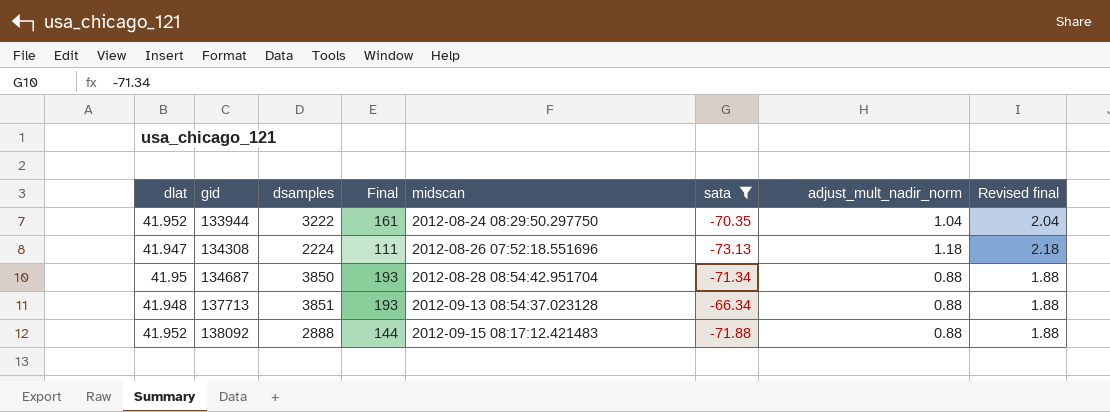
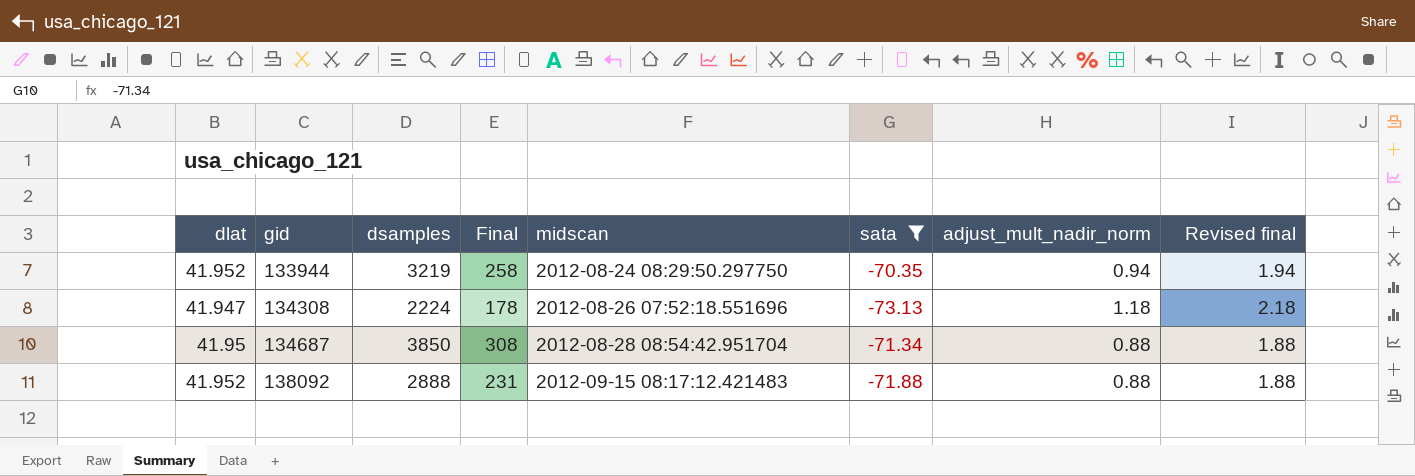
column Final | formula: [dsamples] * 0.05 -> [dsamples] * 0.08
row 137713: 41.948 | 3851 | 193 | 2012-09-13 08:54:37.023128 | -66.34 | 0.88 | 1.88 -> none
133944 | dsamples: 3222 -> 3219
133944 | adjust_mult_nadir_norm: 1.04 -> 0.94
133944 | Revised final: 2.04 -> 1.94

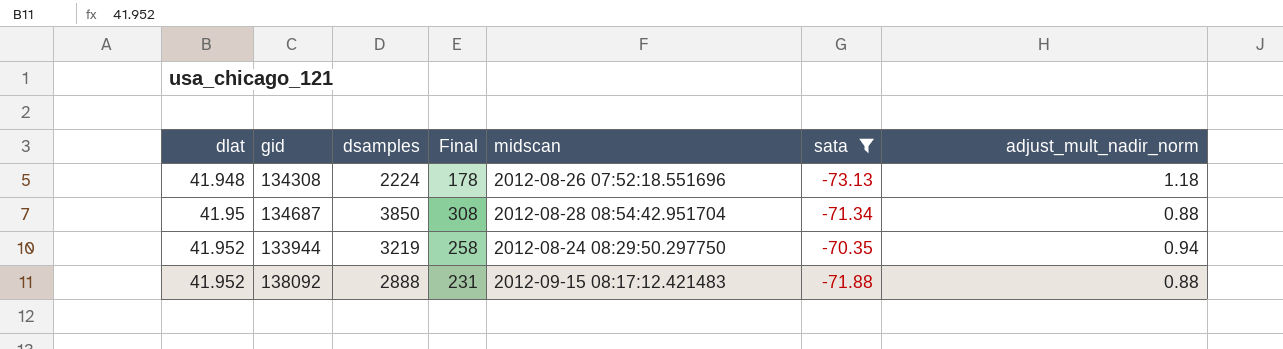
row order: gid ascending -> dlat ascending
column Revised final | formula: [adjust_mult_nadir_norm] + 1 -> none
134308 | dlat: 41.947 -> 41.948

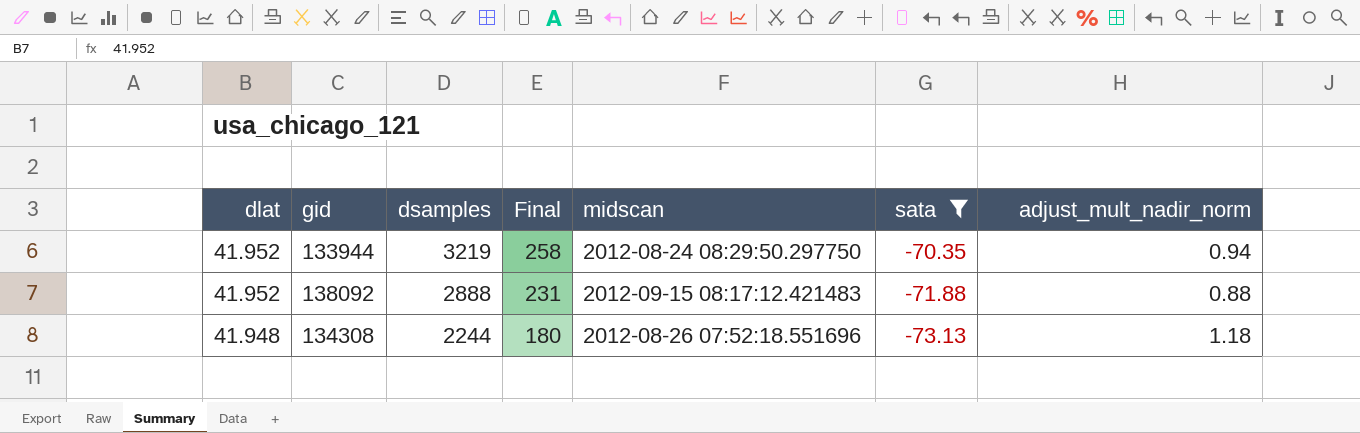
row order: dlat ascending -> dlat descending
row 134687: 41.95 | 3850 | 308 | 2012-08-28 08:54:42.951704 | -71.34 | 0.88 -> none
134308 | dsamples: 2224 -> 2244
134308 | Final: 178 -> 180

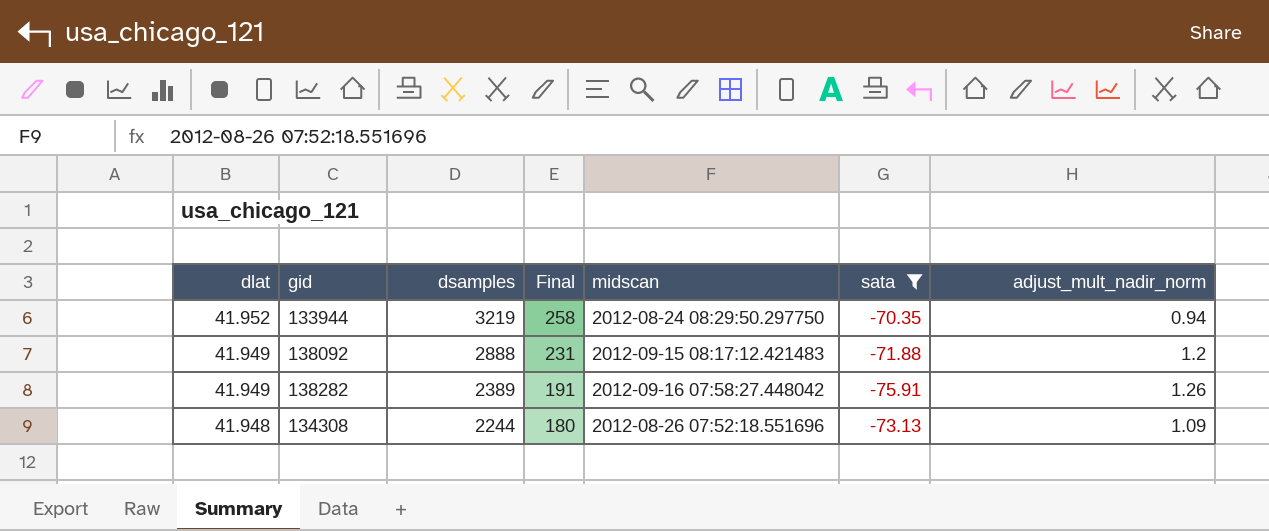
138092 | dlat: 41.952 -> 41.949
138092 | adjust_mult_nadir_norm: 0.88 -> 1.2
row 138282: none -> 41.949 | 2389 | 191 | 2012-09-16 07:58:27.448042 | -75.91 | 1.26
134308 | adjust_mult_nadir_norm: 1.18 -> 1.09

